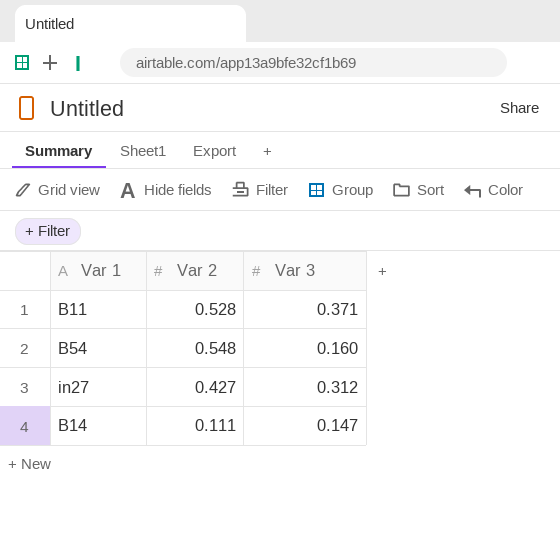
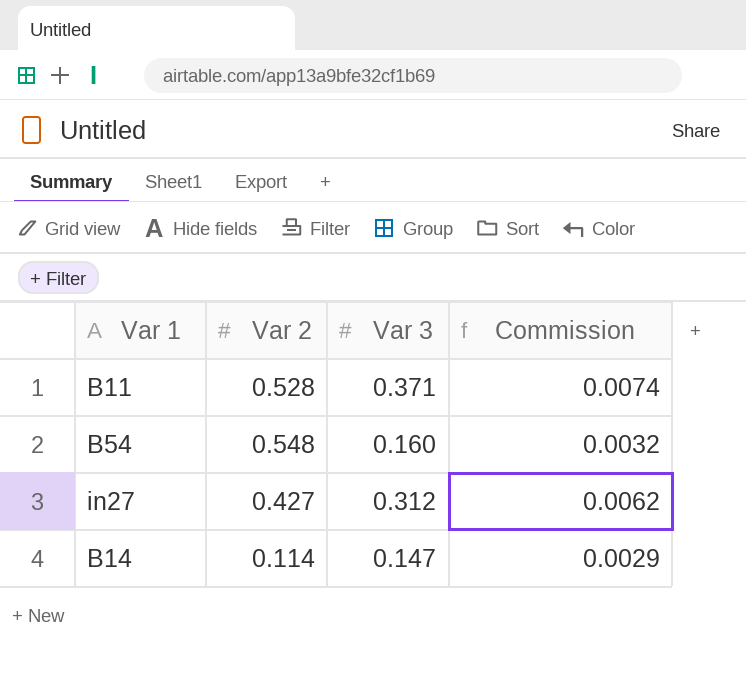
column Commission | formula: none -> [Var 3] * 0.02
B14 | Var 2: 0.111 -> 0.114

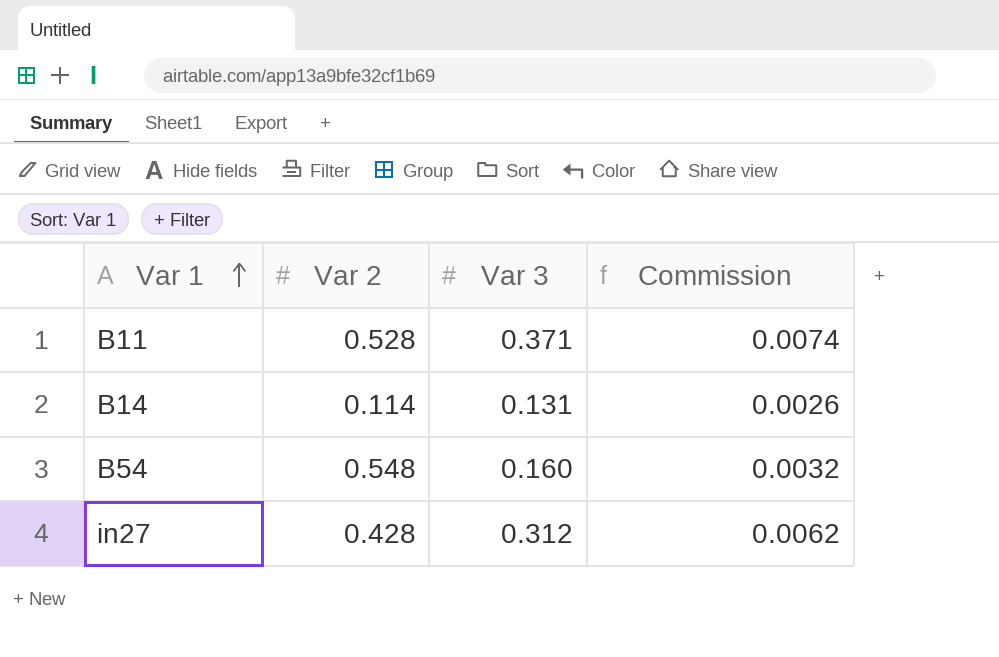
row order: none -> Var 1 ascending
B14 | Var 3: 0.147 -> 0.131
B14 | Commission: 0.0029 -> 0.0026
in27 | Var 2: 0.427 -> 0.428

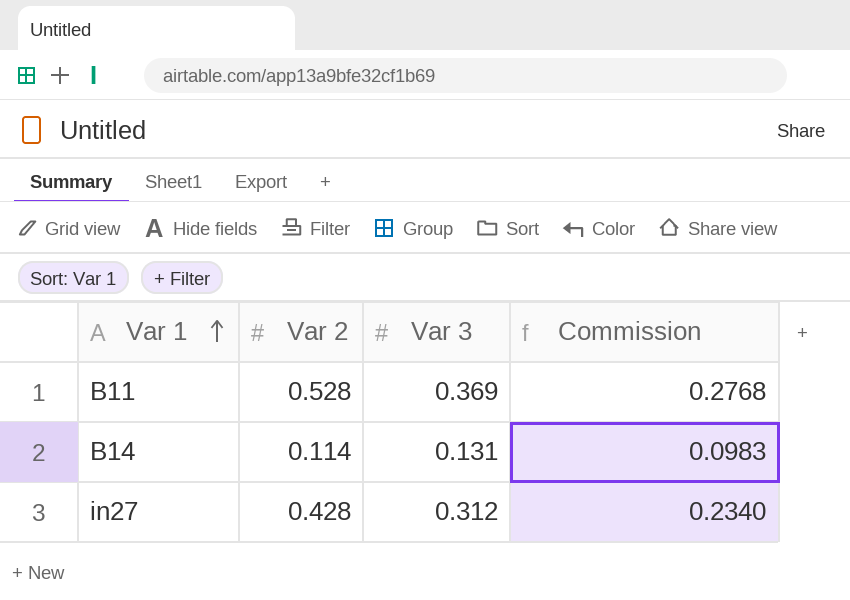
column Commission | formula: [Var 3] * 0.02 -> [Var 3] * 0.75
row B54: 0.548 | 0.160 | 0.0032 -> none
B11 | Var 3: 0.371 -> 0.369

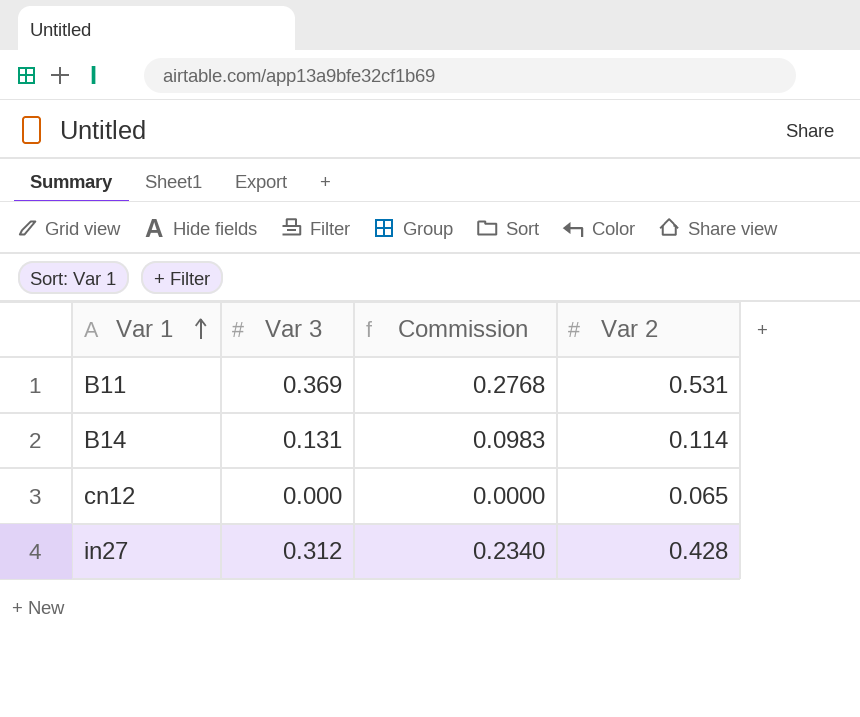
column Var 2 | position: 2 -> 4
B11 | Var 2: 0.528 -> 0.531
row cn12: none -> 0.000 | 0.0000 | 0.065

